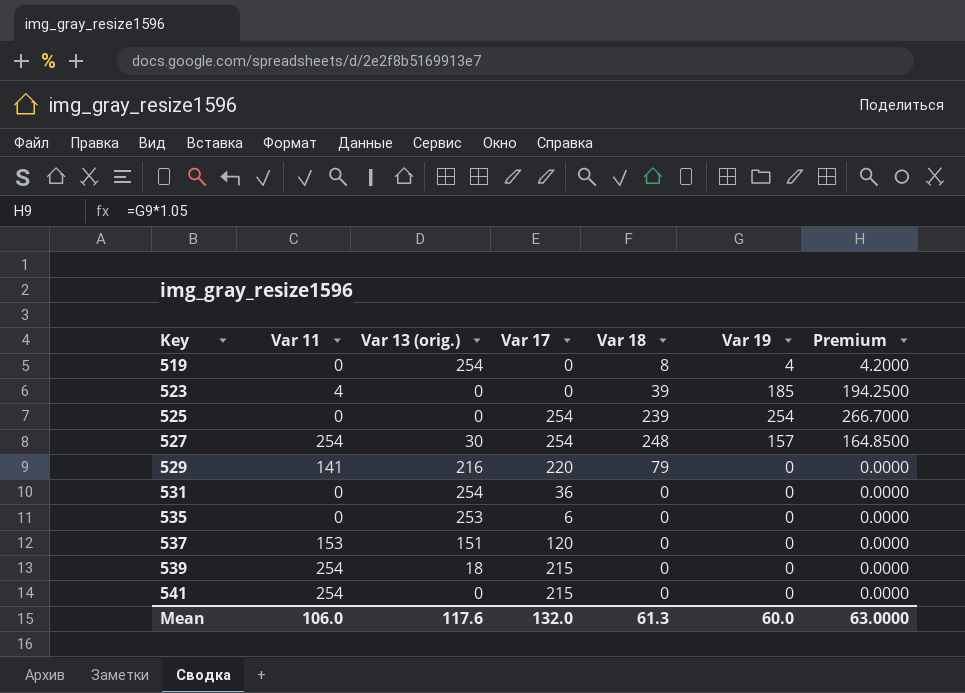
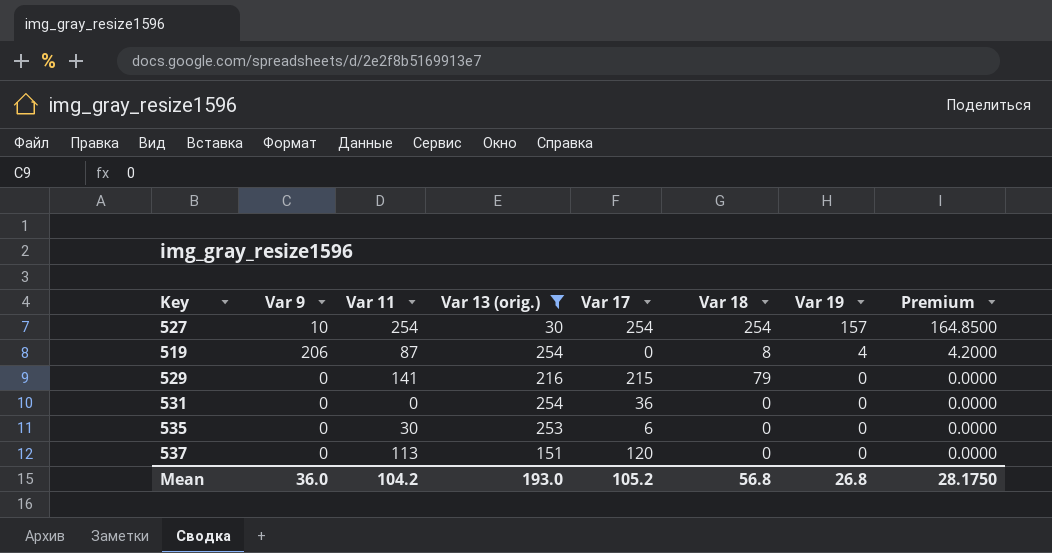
filter: none -> Var 13 (orig.) >= 30
row order: Key ascending -> Var 19 descending
column Var 9 | position: none -> 2
527 | Var 18: 248 -> 254
519 | Var 11: 0 -> 87
529 | Var 17: 220 -> 215
535 | Var 11: 0 -> 30
537 | Var 11: 153 -> 113
Mean | Var 11: 106.0 -> 104.2
Mean | Var 13 (orig.): 117.6 -> 193.0
Mean | Var 17: 132.0 -> 105.2
Mean | Var 18: 61.3 -> 56.8
Mean | Var 19: 60.0 -> 26.8
Mean | Premium: 63.0000 -> 28.1750

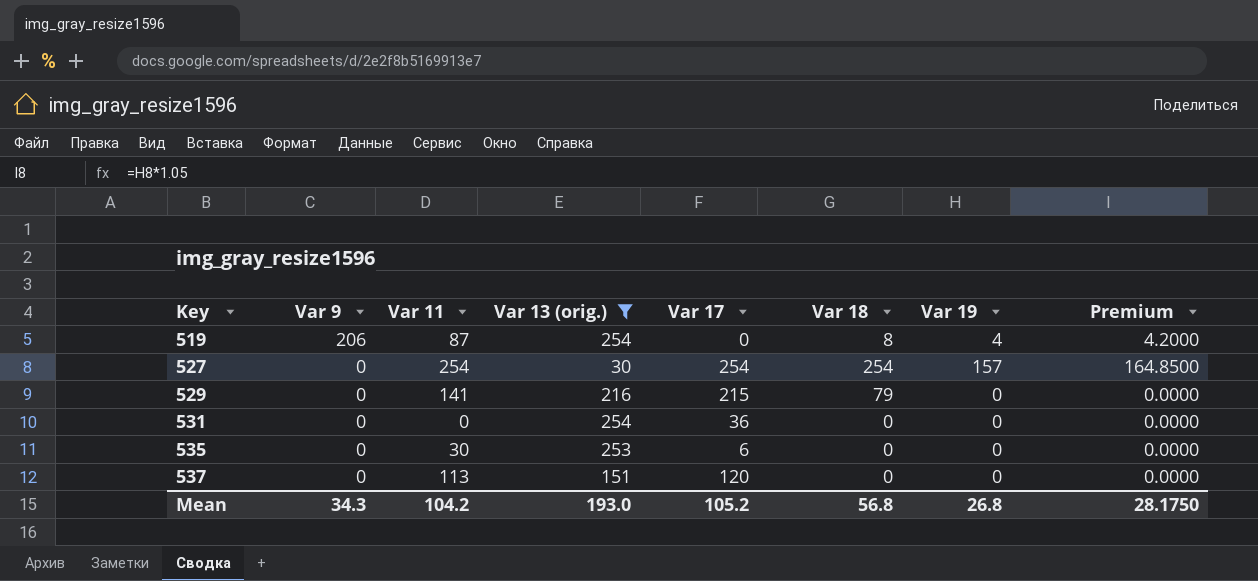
row order: Var 19 descending -> Key ascending
527 | Var 9: 10 -> 0
Mean | Var 9: 36.0 -> 34.3

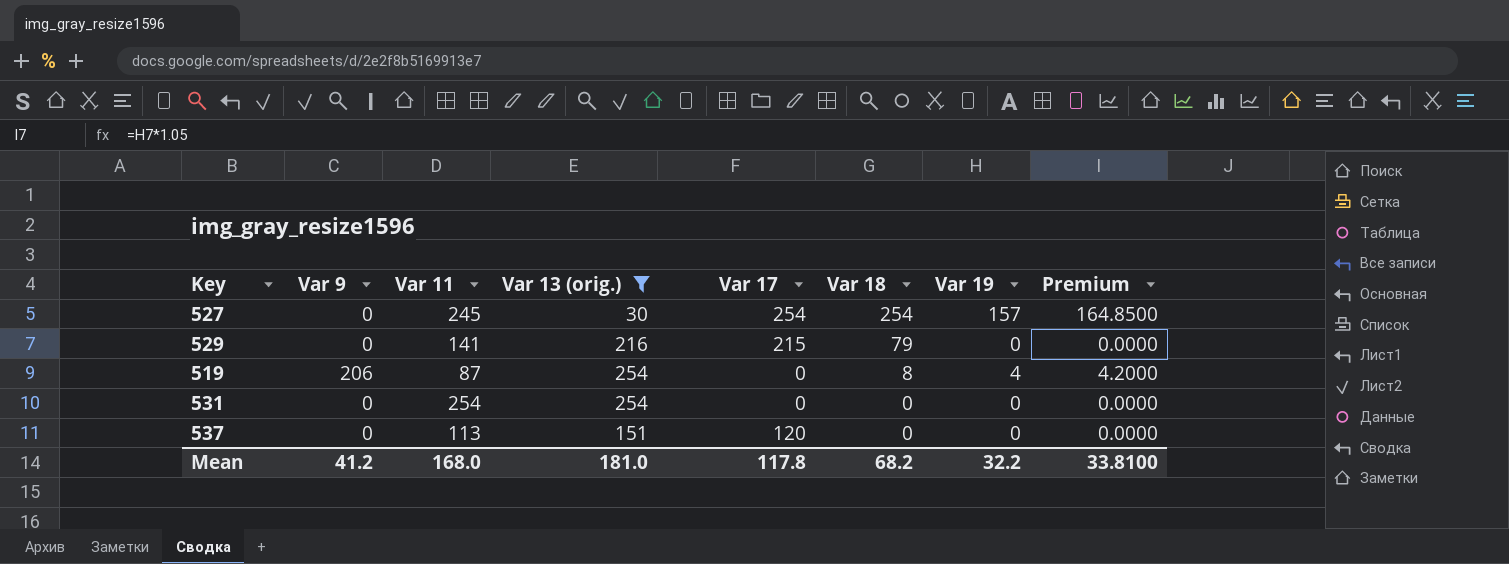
row order: Key ascending -> Var 18 descending
row 535: 0 | 30 | 253 | 6 | 0 | 0 | 0.0000 -> none
527 | Var 11: 254 -> 245
531 | Var 11: 0 -> 254
531 | Var 17: 36 -> 0
Mean | Var 9: 34.3 -> 41.2
Mean | Var 11: 104.2 -> 168.0
Mean | Var 13 (orig.): 193.0 -> 181.0
Mean | Var 17: 105.2 -> 117.8
Mean | Var 18: 56.8 -> 68.2
Mean | Var 19: 26.8 -> 32.2
Mean | Premium: 28.1750 -> 33.8100

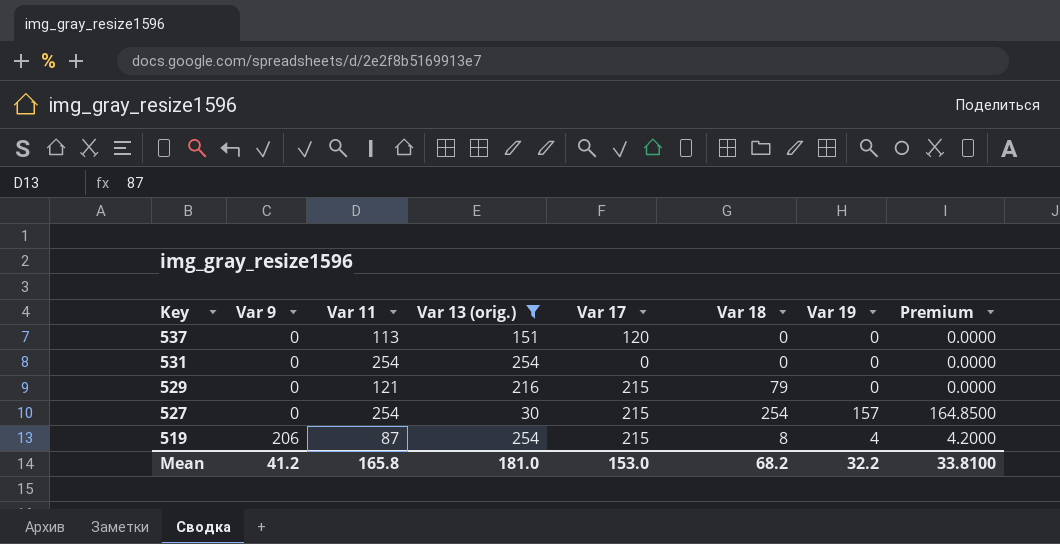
row order: Var 18 descending -> Key descending
529 | Var 11: 141 -> 121
527 | Var 11: 245 -> 254
527 | Var 17: 254 -> 215
519 | Var 17: 0 -> 215
Mean | Var 11: 168.0 -> 165.8
Mean | Var 17: 117.8 -> 153.0

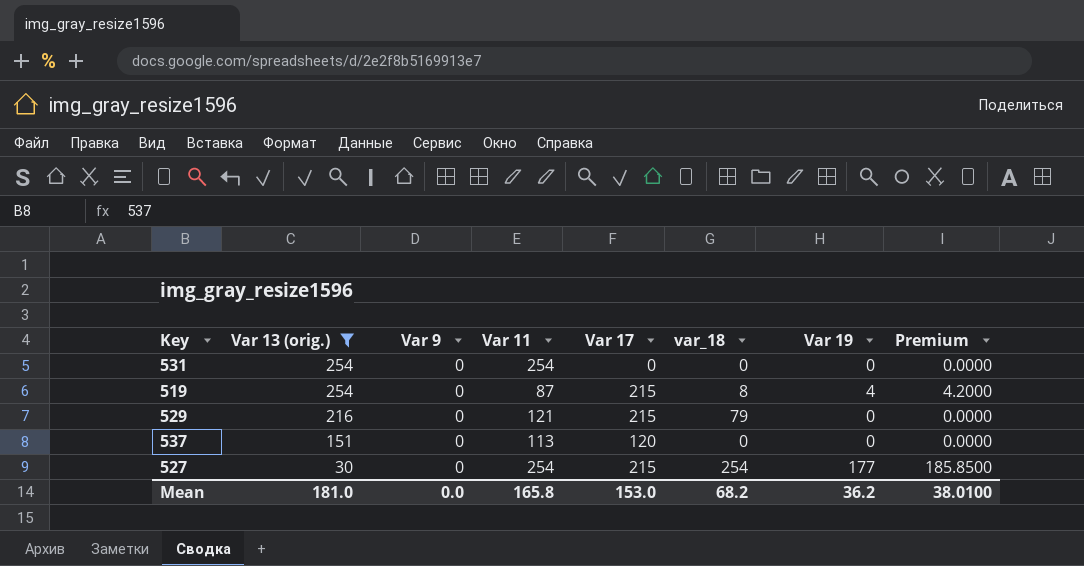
row order: Key descending -> Var 13 (orig.) descending
column Var 13 (orig.) | position: 4 -> 2
column name: Var 18 -> var_18
519 | Var 9: 206 -> 0
527 | Var 19: 157 -> 177
527 | Premium: 164.8500 -> 185.8500
Mean | Var 9: 41.2 -> 0.0
Mean | Var 19: 32.2 -> 36.2
Mean | Premium: 33.8100 -> 38.0100

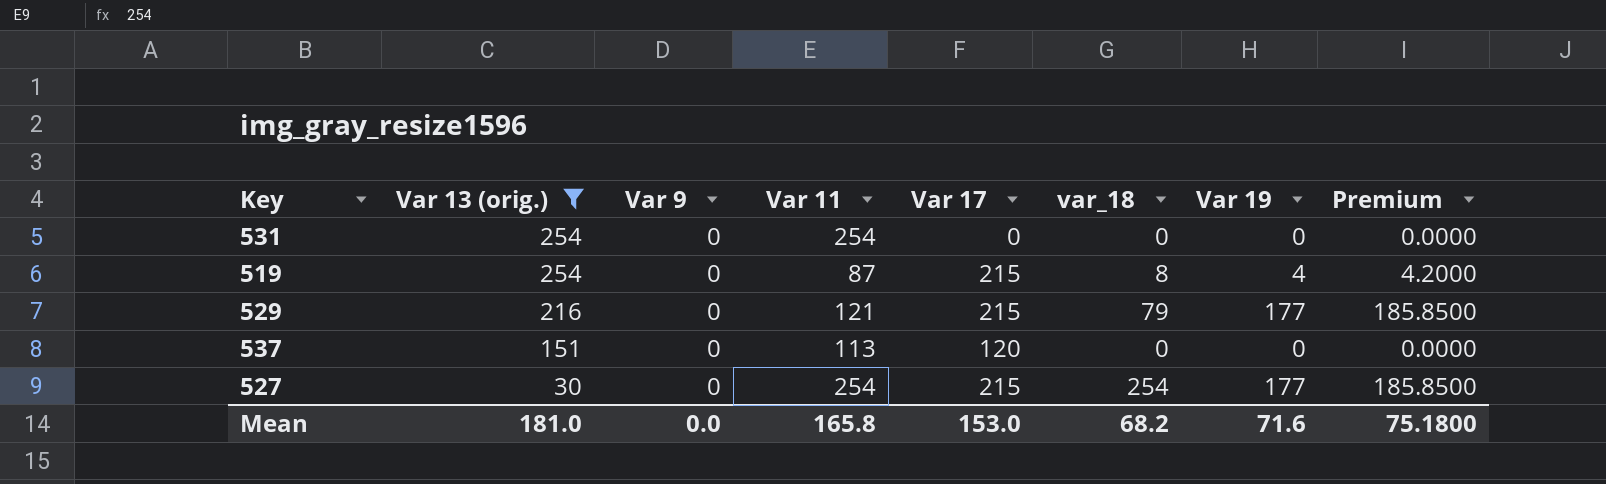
529 | Var 19: 0 -> 177
529 | Premium: 0.0000 -> 185.8500
Mean | Var 19: 36.2 -> 71.6
Mean | Premium: 38.0100 -> 75.1800

